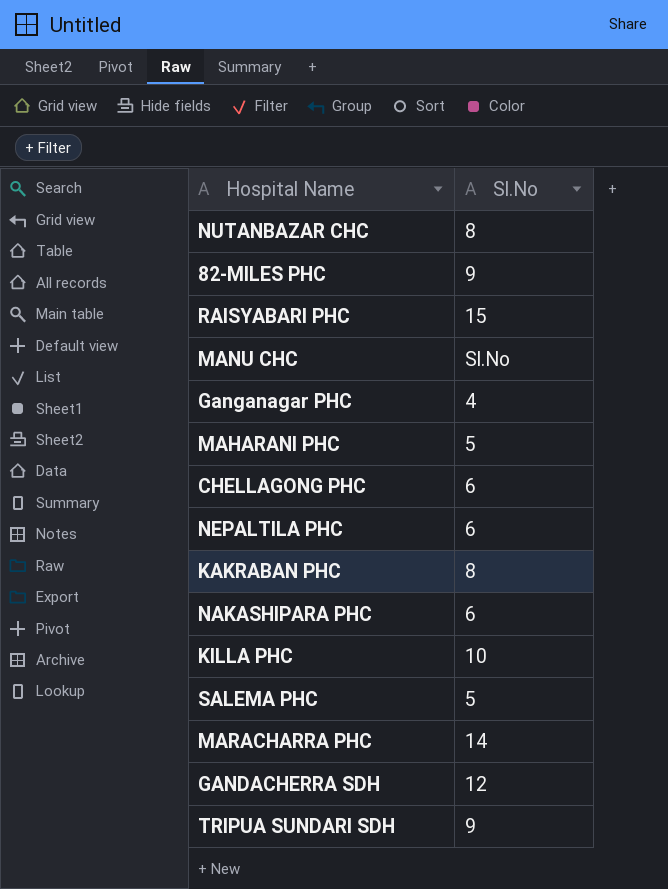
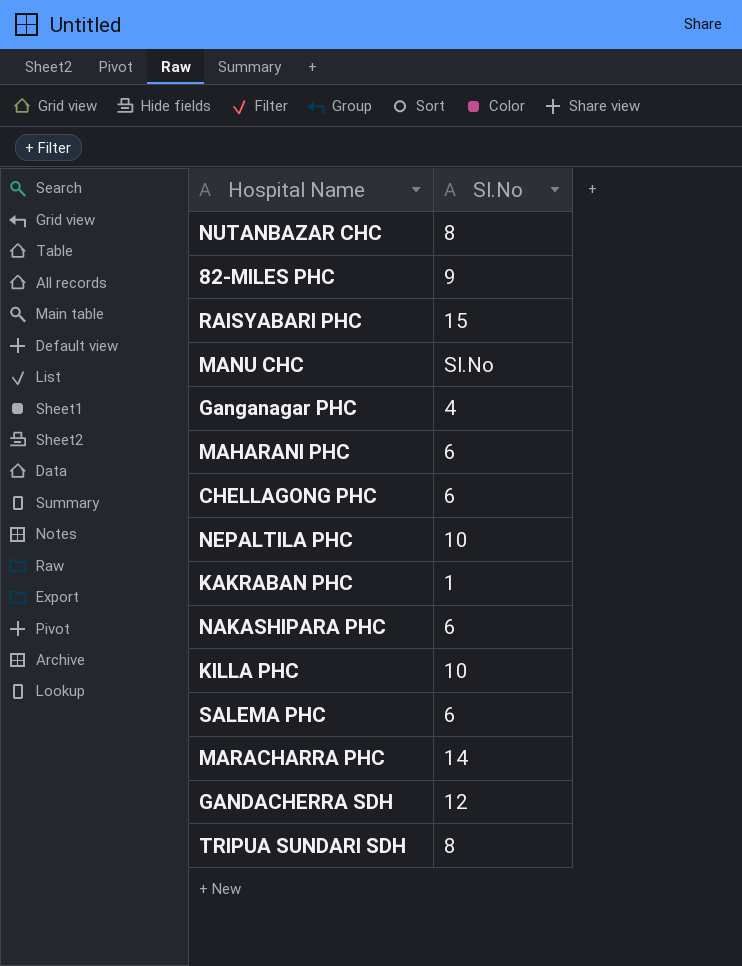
MAHARANI PHC | Sl.No: 5 -> 6
NEPALTILA PHC | Sl.No: 6 -> 10
KAKRABAN PHC | Sl.No: 8 -> 1
SALEMA PHC | Sl.No: 5 -> 6
TRIPUA SUNDARI SDH | Sl.No: 9 -> 8

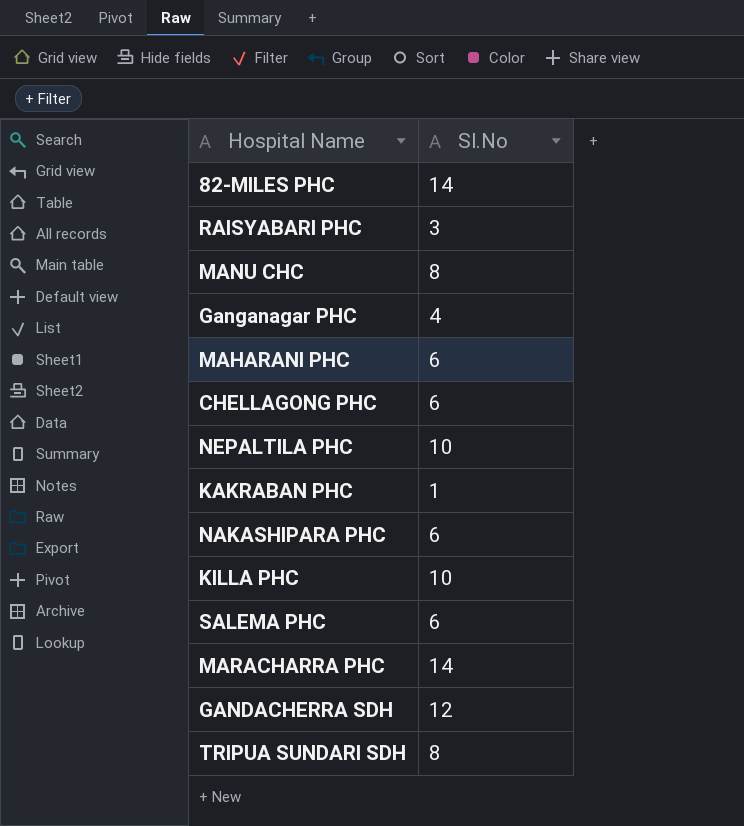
row NUTANBAZAR CHC: 8 -> none
82-MILES PHC | Sl.No: 9 -> 14
RAISYABARI PHC | Sl.No: 15 -> 3
MANU CHC | Sl.No: Sl.No -> 8

